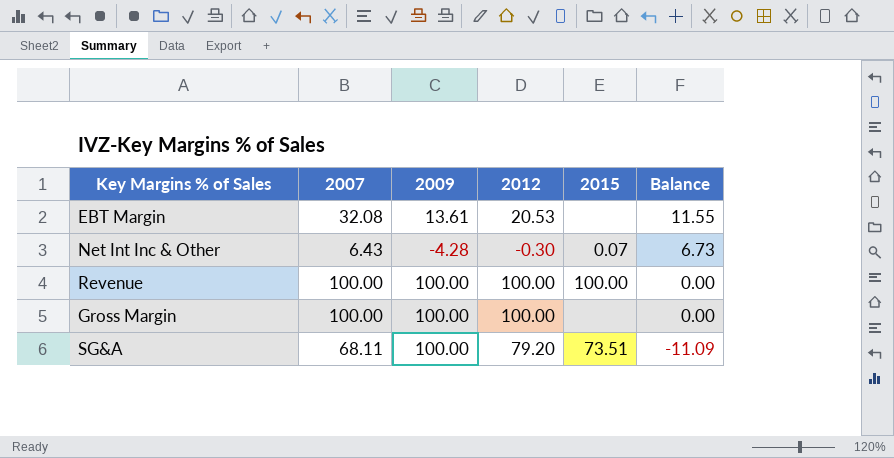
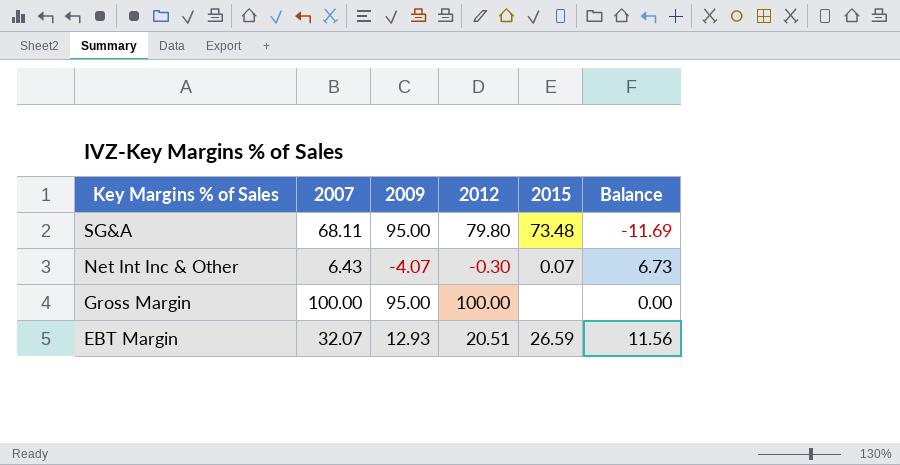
row order: Balance descending -> Key Margins % of Sales descending
row Revenue: 100.00 | 100.00 | 100.00 | 100.00 | 0.00 -> none
SG&A | 2009: 100.00 -> 95.00
SG&A | 2012: 79.20 -> 79.80
SG&A | 2015: 73.51 -> 73.48
SG&A | Balance: -11.09 -> -11.69
Net Int Inc & Other | 2009: -4.28 -> -4.07
Gross Margin | 2009: 100.00 -> 95.00
EBT Margin | 2007: 32.08 -> 32.07
EBT Margin | 2009: 13.61 -> 12.93
EBT Margin | 2012: 20.53 -> 20.51
EBT Margin | 2015: none -> 26.59
EBT Margin | Balance: 11.55 -> 11.56

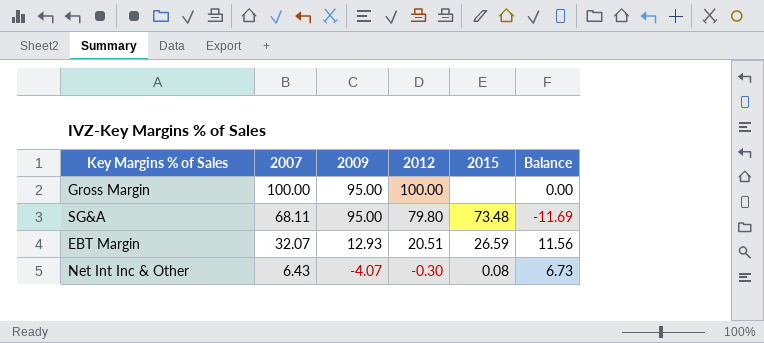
row order: Key Margins % of Sales descending -> 2007 descending
Net Int Inc & Other | 2015: 0.07 -> 0.08

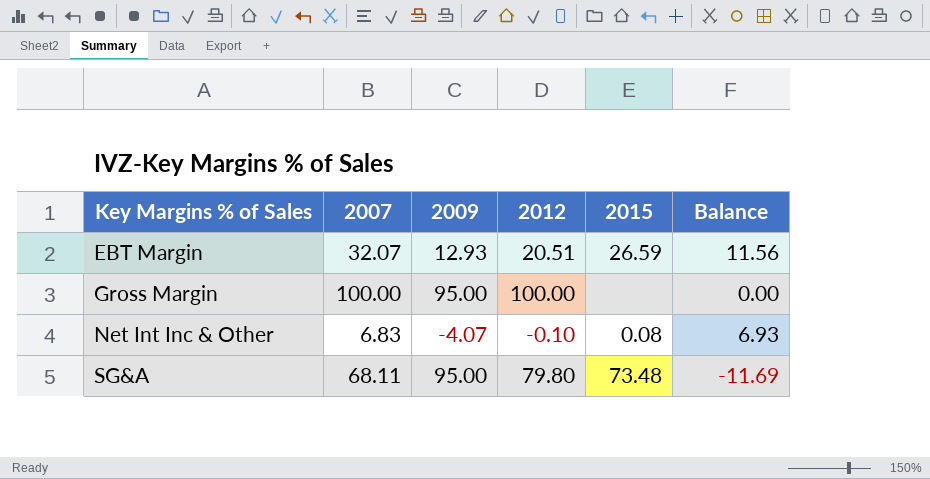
row order: 2007 descending -> Key Margins % of Sales ascending
Net Int Inc & Other | 2007: 6.43 -> 6.83
Net Int Inc & Other | 2012: -0.30 -> -0.10
Net Int Inc & Other | Balance: 6.73 -> 6.93

